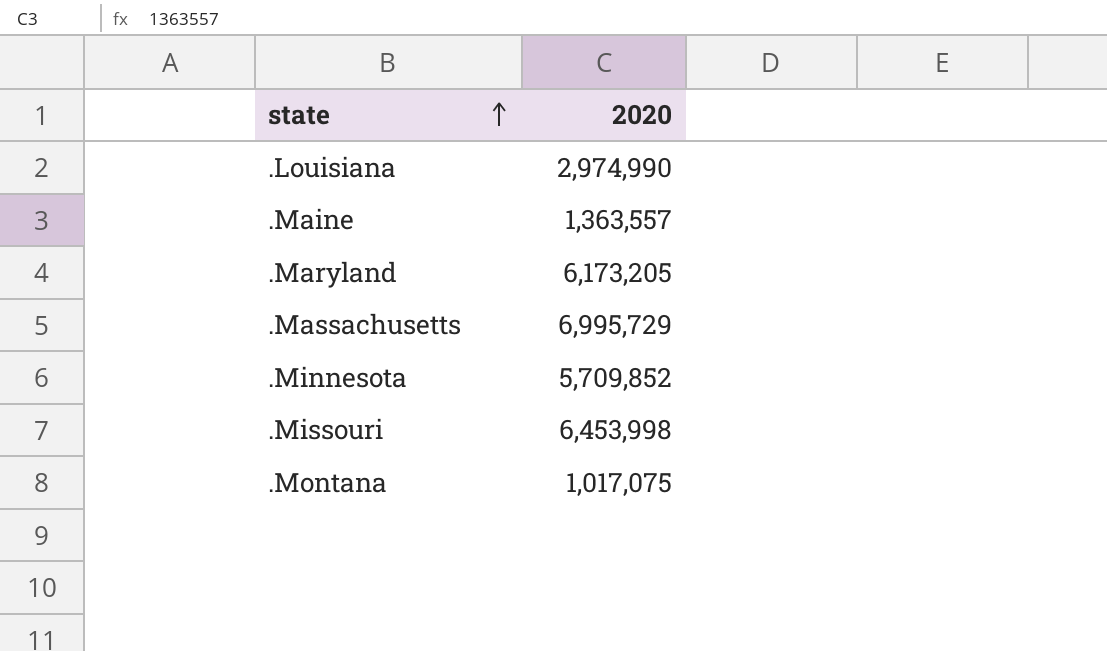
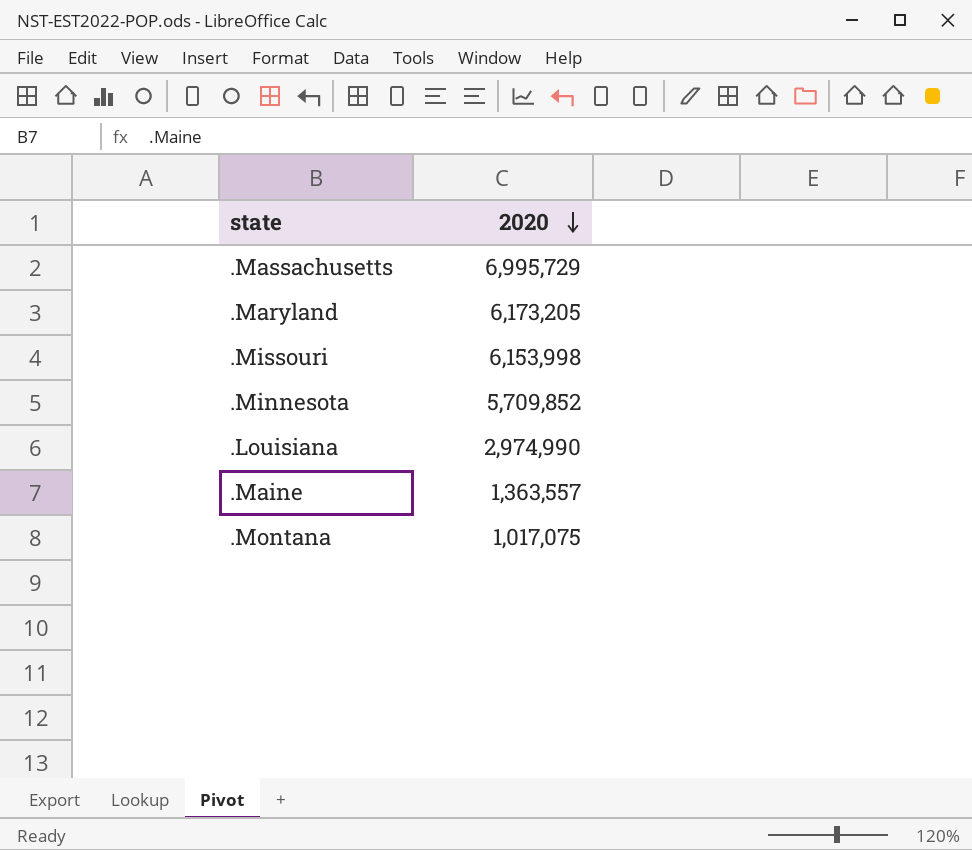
row order: state ascending -> 2020 descending
.Missouri | 2020: 6,453,998 -> 6,153,998

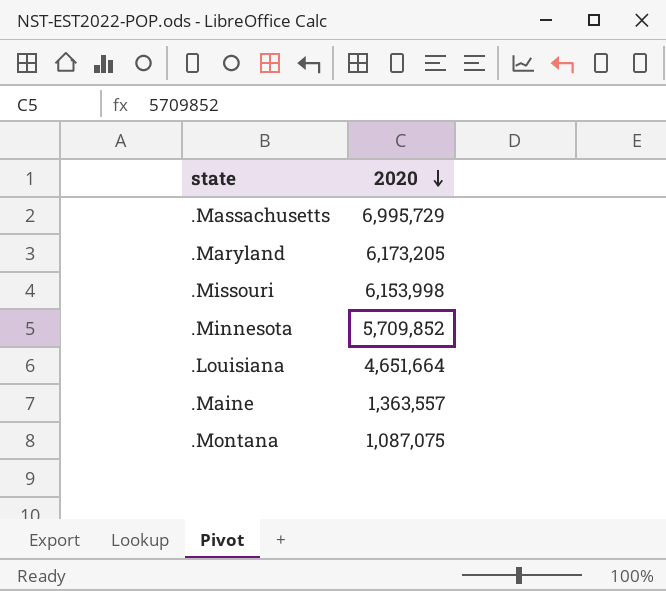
.Louisiana | 2020: 2,974,990 -> 4,651,664
.Montana | 2020: 1,017,075 -> 1,087,075

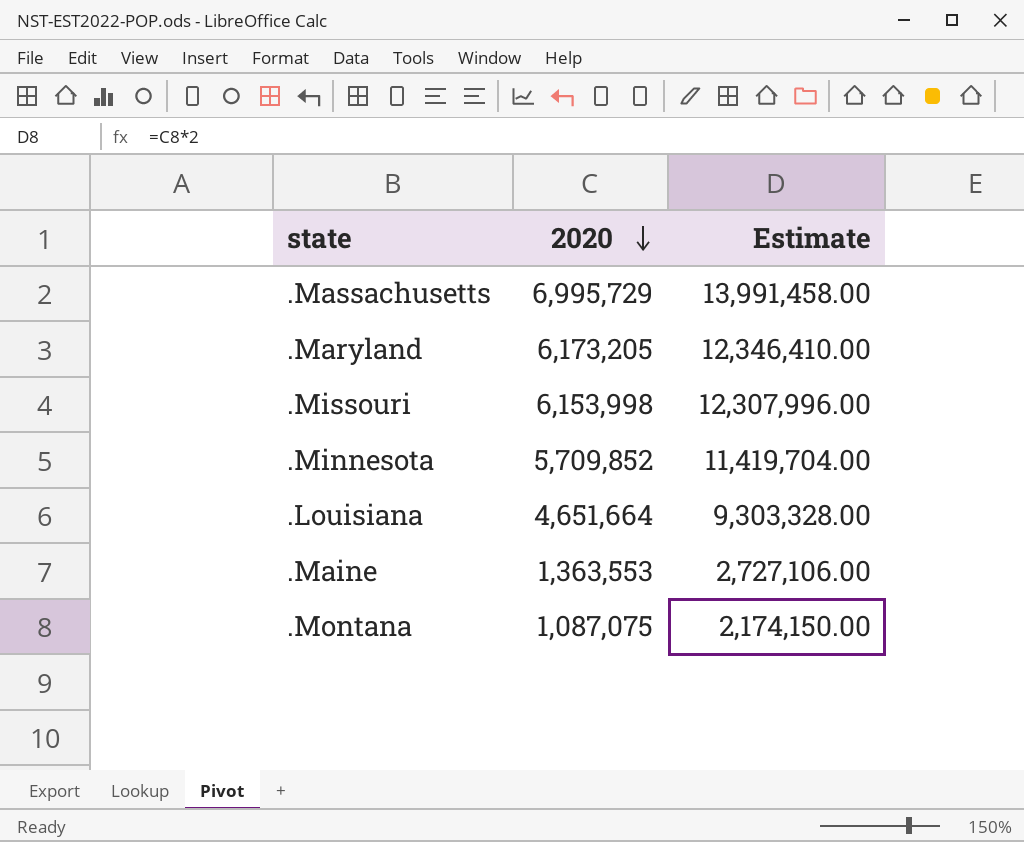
column Estimate | formula: none -> [2020] * 2
.Maine | 2020: 1,363,557 -> 1,363,553

